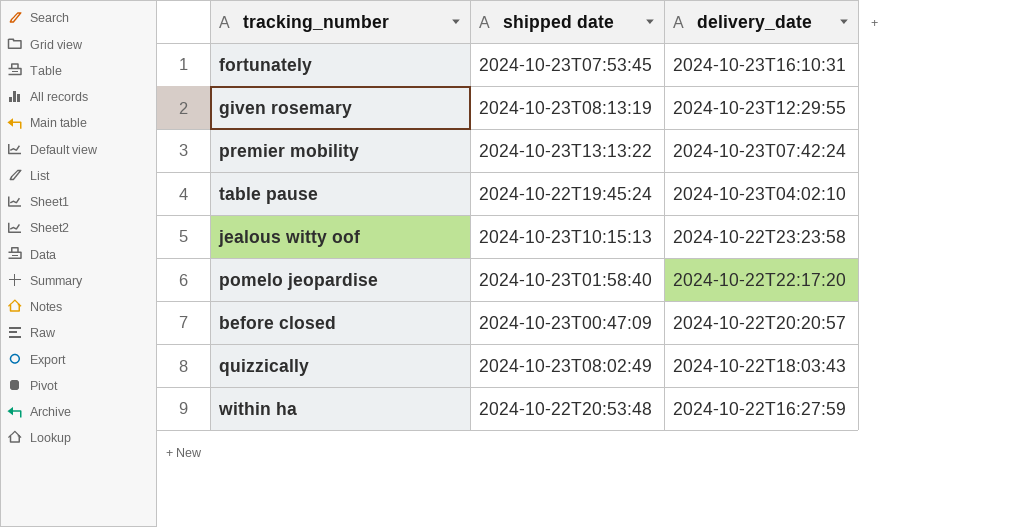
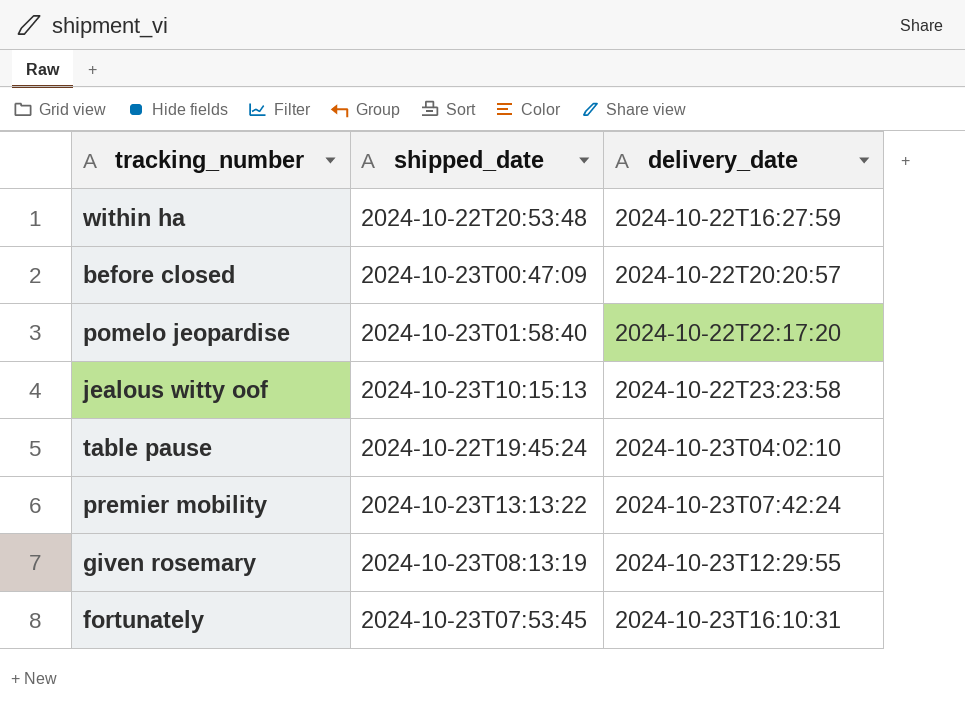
row order: delivery_date descending -> delivery_date ascending
column name: shipped date -> shipped_date
row quizzically: 2024-10-23T08:02:49 | 2024-10-22T18:03:43 -> none

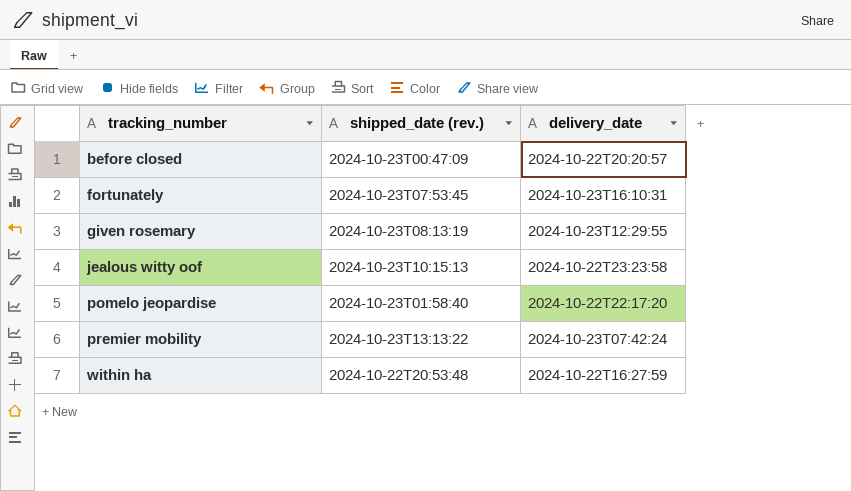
row order: delivery_date ascending -> tracking_number ascending
column name: shipped_date -> shipped_date (rev.)
row table pause: 2024-10-22T19:45:24 | 2024-10-23T04:02:10 -> none

